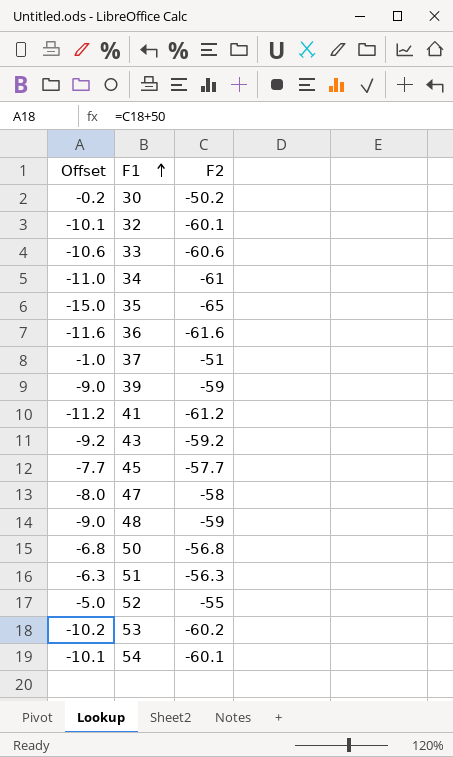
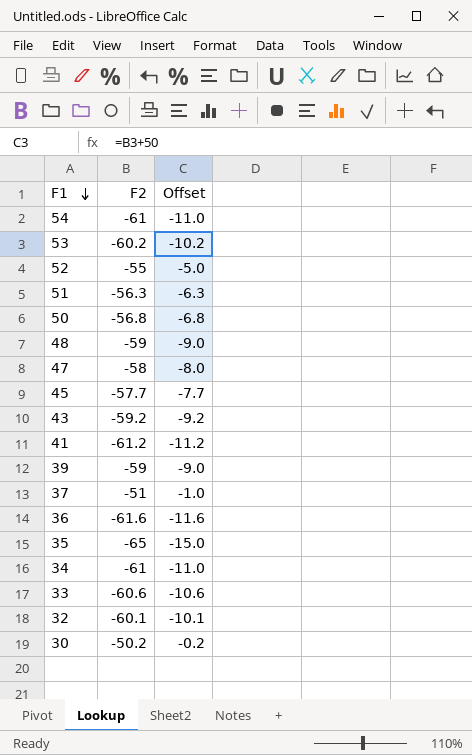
row order: F1 ascending -> F1 descending
column Offset | position: 1 -> 3
54 | F2: -60.1 -> -61
54 | Offset: -10.1 -> -11.0

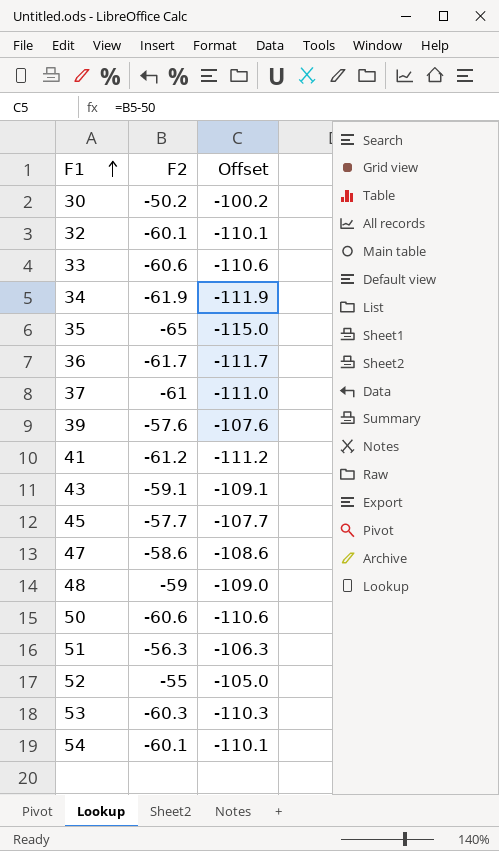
row order: F1 descending -> F1 ascending
column Offset | formula: [F2] + 50 -> [F2] - 50
34 | F2: -61 -> -61.9
36 | F2: -61.6 -> -61.7
37 | F2: -51 -> -61
39 | F2: -59 -> -57.6
43 | F2: -59.2 -> -59.1
47 | F2: -58 -> -58.6
50 | F2: -56.8 -> -60.6
53 | F2: -60.2 -> -60.3
54 | F2: -61 -> -60.1

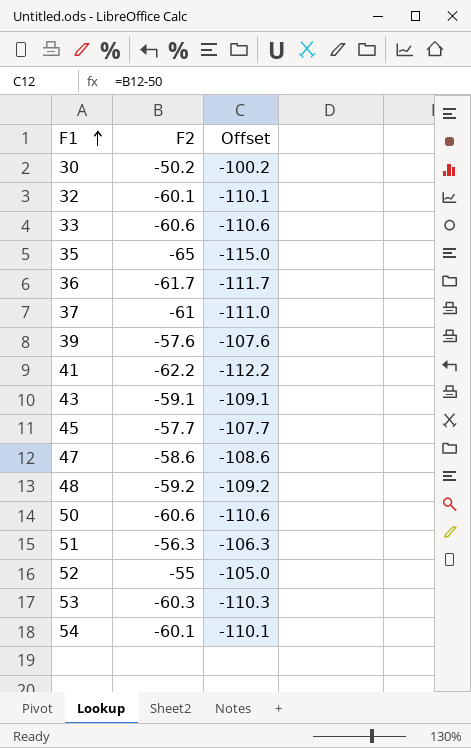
row 34: -61.9 | -111.9 -> none
41 | F2: -61.2 -> -62.2
41 | Offset: -111.2 -> -112.2
48 | F2: -59 -> -59.2
48 | Offset: -109.0 -> -109.2

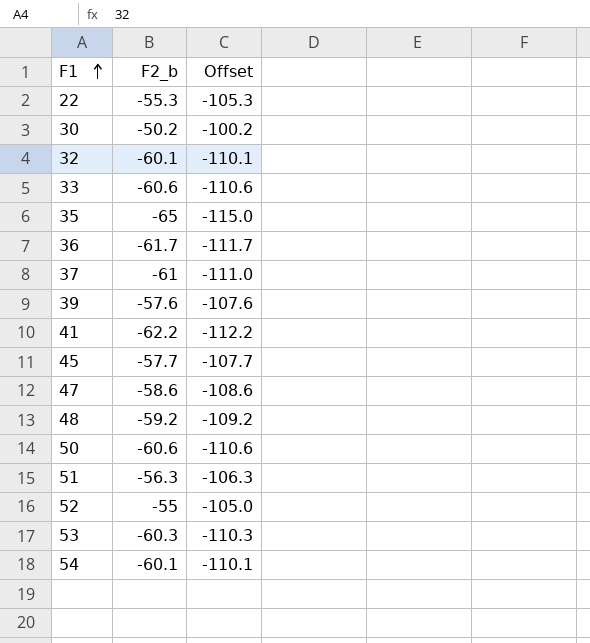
column name: F2 -> F2_b
row 43: -59.1 | -109.1 -> none
row 22: none -> -55.3 | -105.3

